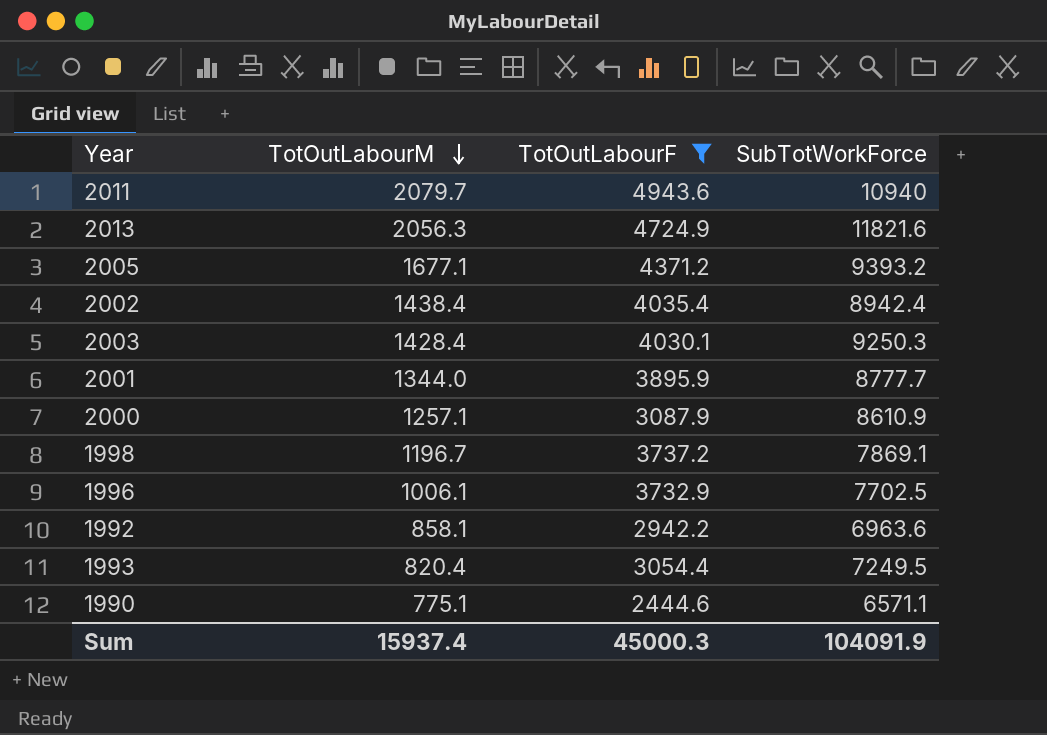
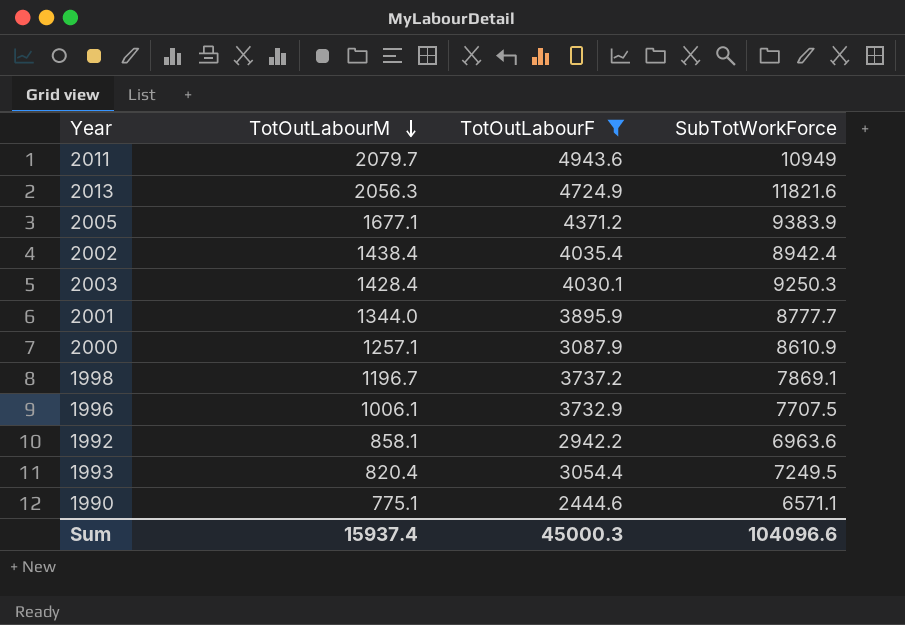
2011 | SubTotWorkForce: 10940 -> 10949
2005 | SubTotWorkForce: 9393.2 -> 9383.9
1996 | SubTotWorkForce: 7702.5 -> 7707.5
Sum | SubTotWorkForce: 104091.9 -> 104096.6

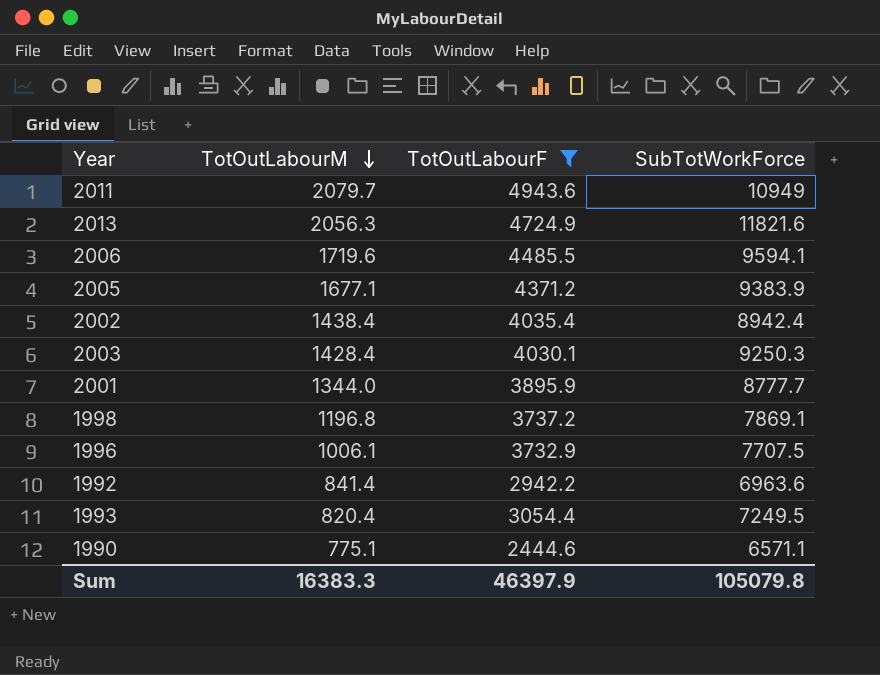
row 2000: 1257.1 | 3087.9 | 8610.9 -> none
row 2006: none -> 1719.6 | 4485.5 | 9594.1
1998 | TotOutLabourM: 1196.7 -> 1196.8
1992 | TotOutLabourM: 858.1 -> 841.4
Sum | TotOutLabourM: 15937.4 -> 16383.3
Sum | TotOutLabourF: 45000.3 -> 46397.9
Sum | SubTotWorkForce: 104096.6 -> 105079.8

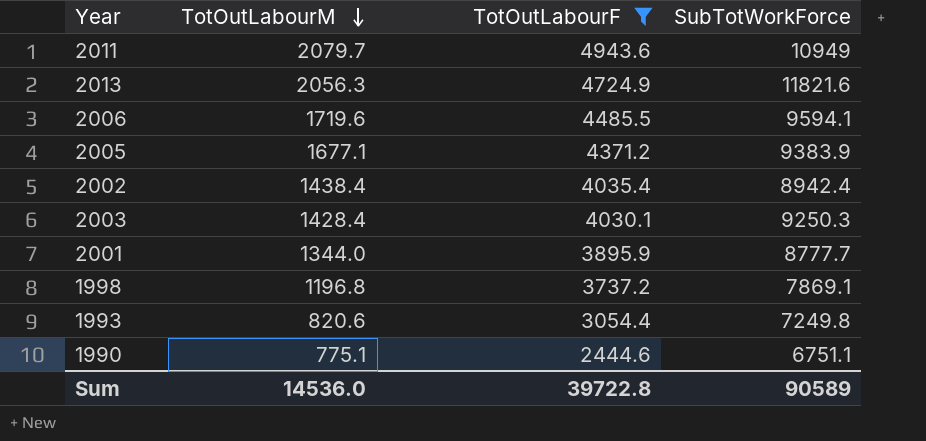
row 1996: 1006.1 | 3732.9 | 7707.5 -> none
row 1992: 841.4 | 2942.2 | 6963.6 -> none
1993 | TotOutLabourM: 820.4 -> 820.6
1993 | SubTotWorkForce: 7249.5 -> 7249.8
1990 | SubTotWorkForce: 6571.1 -> 6751.1
Sum | TotOutLabourM: 16383.3 -> 14536.0
Sum | TotOutLabourF: 46397.9 -> 39722.8
Sum | SubTotWorkForce: 105079.8 -> 90589

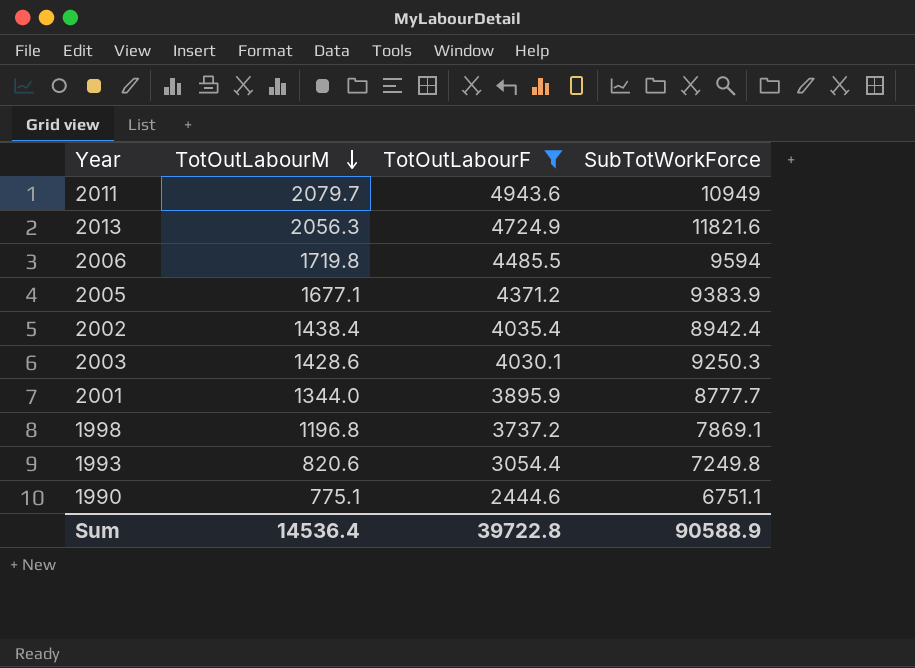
2006 | TotOutLabourM: 1719.6 -> 1719.8
2006 | SubTotWorkForce: 9594.1 -> 9594
2003 | TotOutLabourM: 1428.4 -> 1428.6
Sum | TotOutLabourM: 14536.0 -> 14536.4
Sum | SubTotWorkForce: 90589 -> 90588.9

